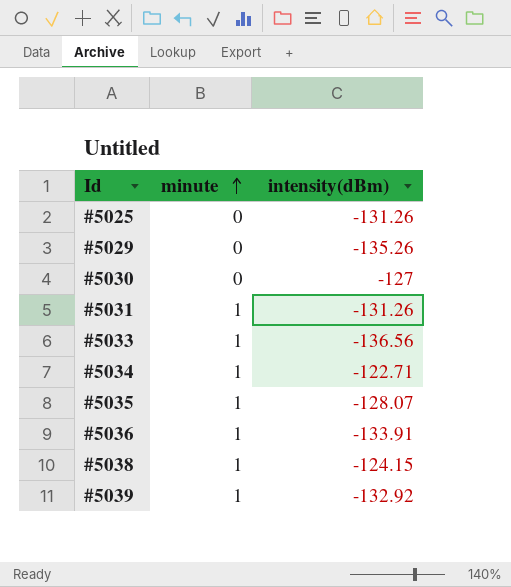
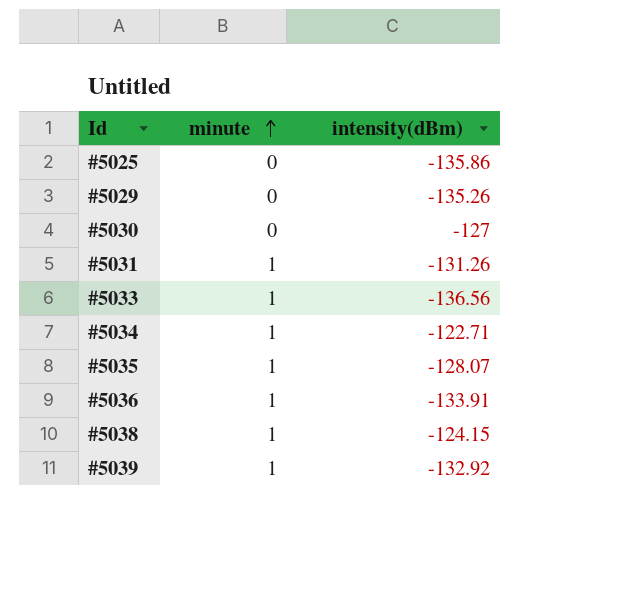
#5025 | intensity(dBm): -131.26 -> -135.86

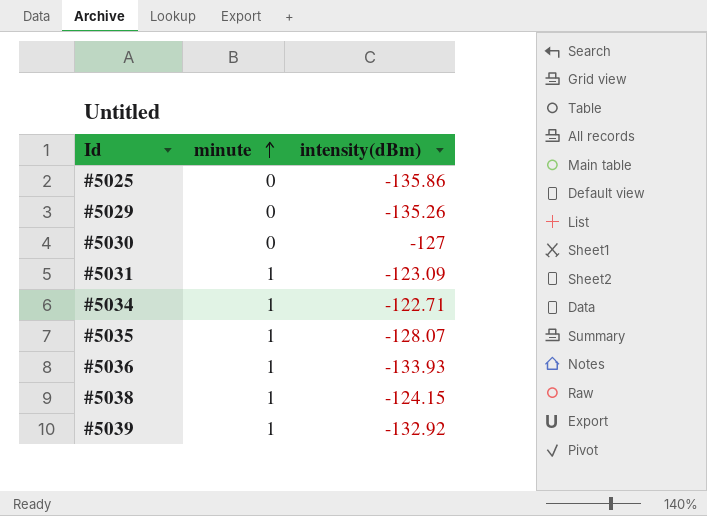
row #5033: 1 | -136.56 -> none
#5031 | intensity(dBm): -131.26 -> -123.09
#5036 | intensity(dBm): -133.91 -> -133.93

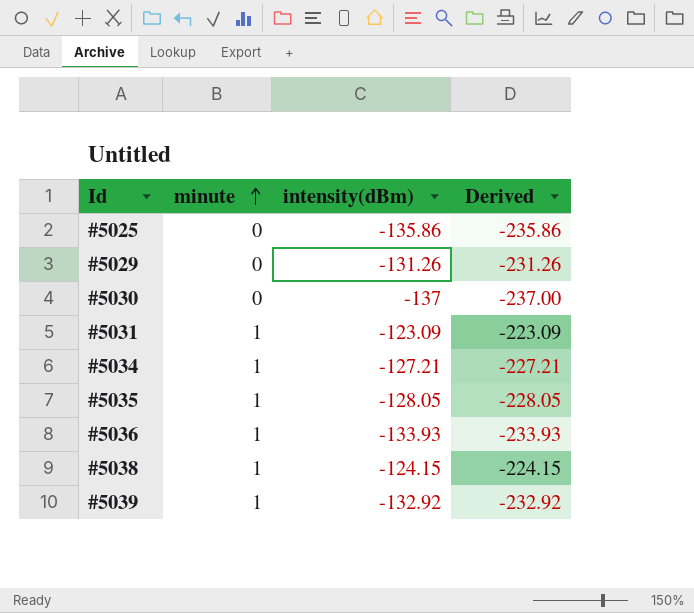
column Derived | formula: none -> [intensity(dBm)] - 100
#5029 | intensity(dBm): -135.26 -> -131.26
#5030 | intensity(dBm): -127 -> -137
#5034 | intensity(dBm): -122.71 -> -127.21
#5035 | intensity(dBm): -128.07 -> -128.05

